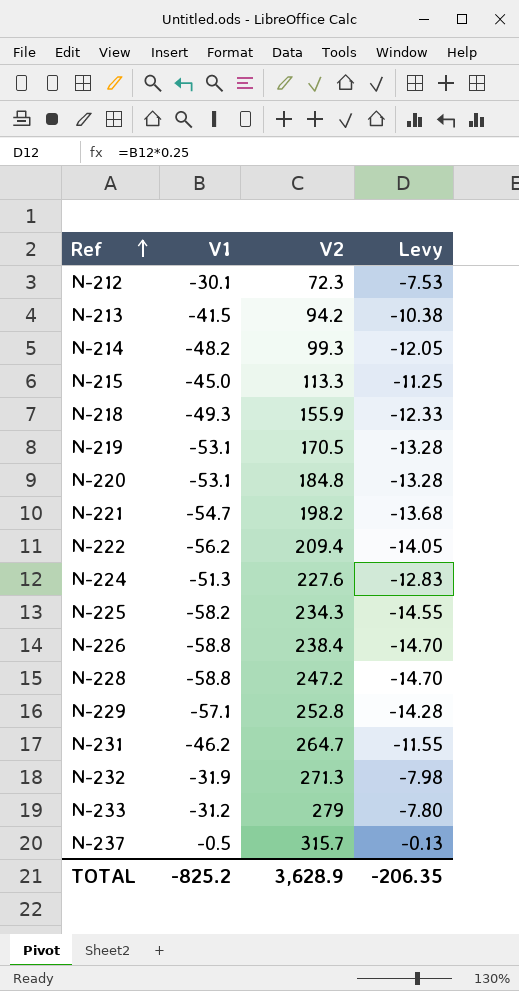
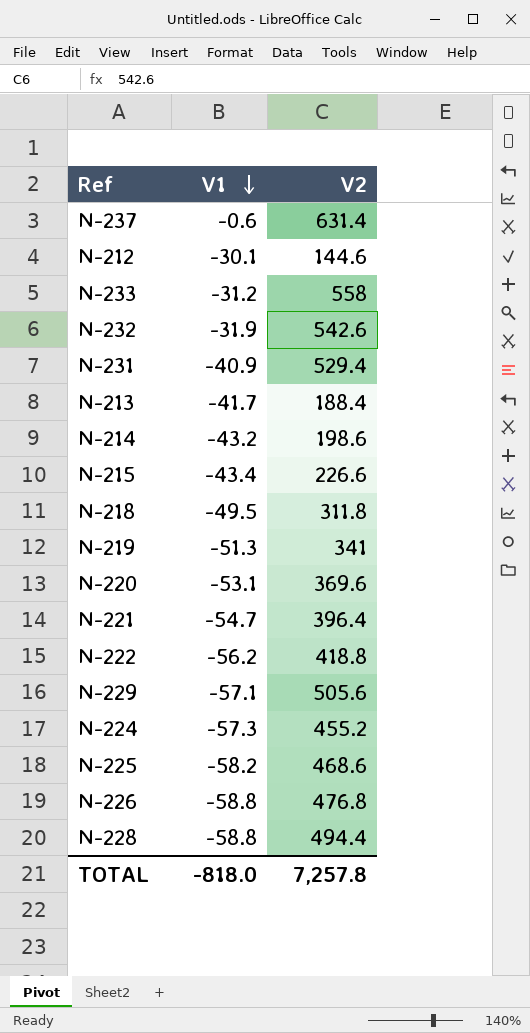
row order: Ref ascending -> V1 descending
column Levy | formula: [V1] * 0.25 -> none
N-237 | V1: -0.5 -> -0.6
N-237 | V2: 315.7 -> 631.4
N-212 | V2: 72.3 -> 144.6
N-233 | V2: 279 -> 558
N-232 | V2: 271.3 -> 542.6
N-231 | V1: -46.2 -> -40.9
N-231 | V2: 264.7 -> 529.4
N-213 | V1: -41.5 -> -41.7
N-213 | V2: 94.2 -> 188.4
N-214 | V1: -48.2 -> -43.2
N-214 | V2: 99.3 -> 198.6
N-215 | V1: -45.0 -> -43.4
N-215 | V2: 113.3 -> 226.6
N-218 | V1: -49.3 -> -49.5
N-218 | V2: 155.9 -> 311.8
N-219 | V1: -53.1 -> -51.3
N-219 | V2: 170.5 -> 341
N-220 | V2: 184.8 -> 369.6
N-221 | V2: 198.2 -> 396.4
N-222 | V2: 209.4 -> 418.8
N-229 | V2: 252.8 -> 505.6
N-224 | V1: -51.3 -> -57.3
N-224 | V2: 227.6 -> 455.2
N-225 | V2: 234.3 -> 468.6
N-226 | V2: 238.4 -> 476.8
N-228 | V2: 247.2 -> 494.4
TOTAL | V1: -825.2 -> -818.0
TOTAL | V2: 3,628.9 -> 7,257.8

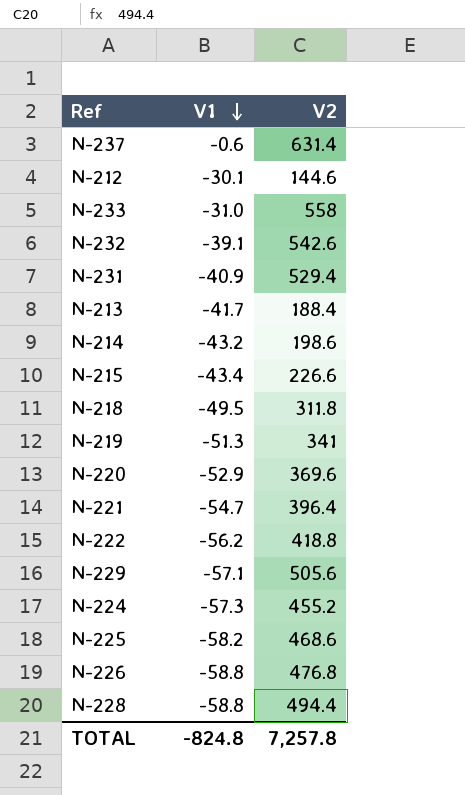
N-233 | V1: -31.2 -> -31.0
N-232 | V1: -31.9 -> -39.1
N-220 | V1: -53.1 -> -52.9
TOTAL | V1: -818.0 -> -824.8

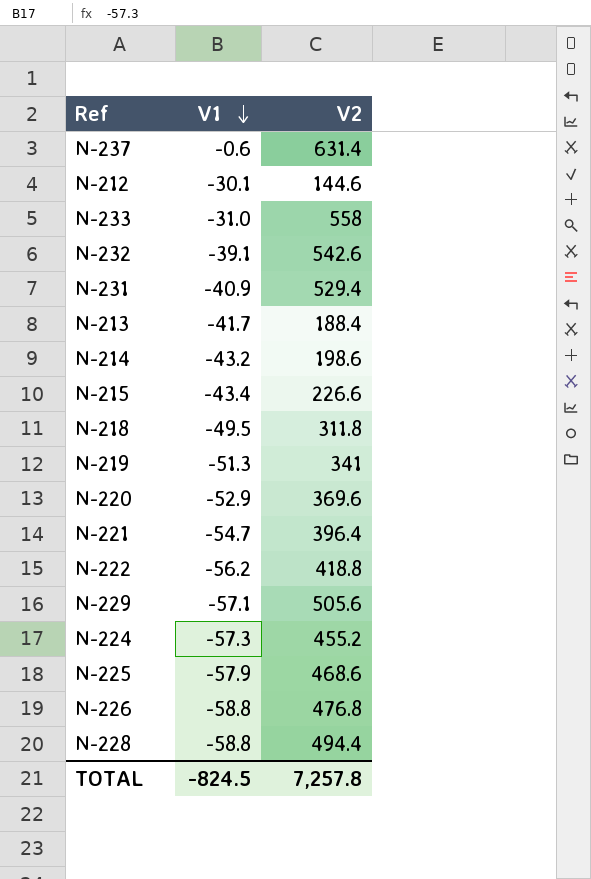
N-225 | V1: -58.2 -> -57.9
TOTAL | V1: -824.8 -> -824.5

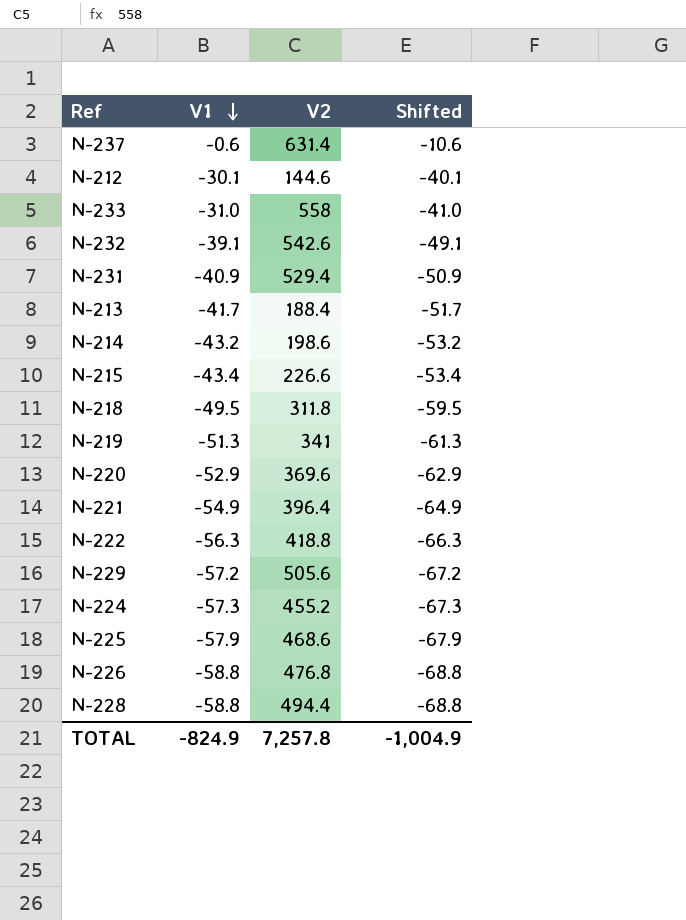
column Shifted | formula: none -> [V1] - 10
N-221 | V1: -54.7 -> -54.9
N-222 | V1: -56.2 -> -56.3
N-229 | V1: -57.1 -> -57.2
TOTAL | V1: -824.5 -> -824.9

